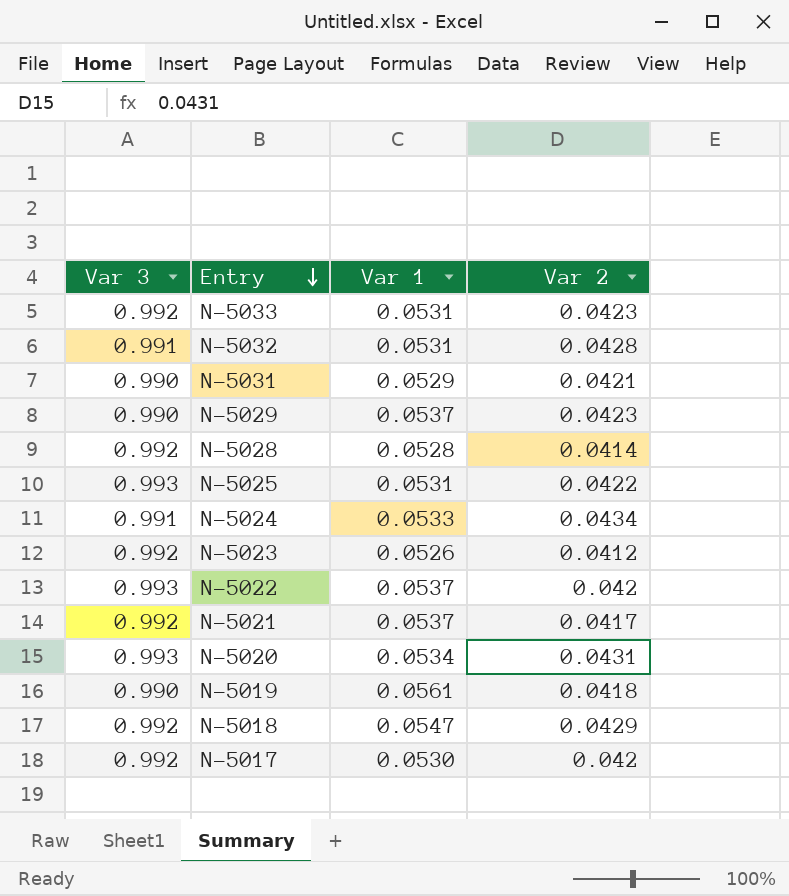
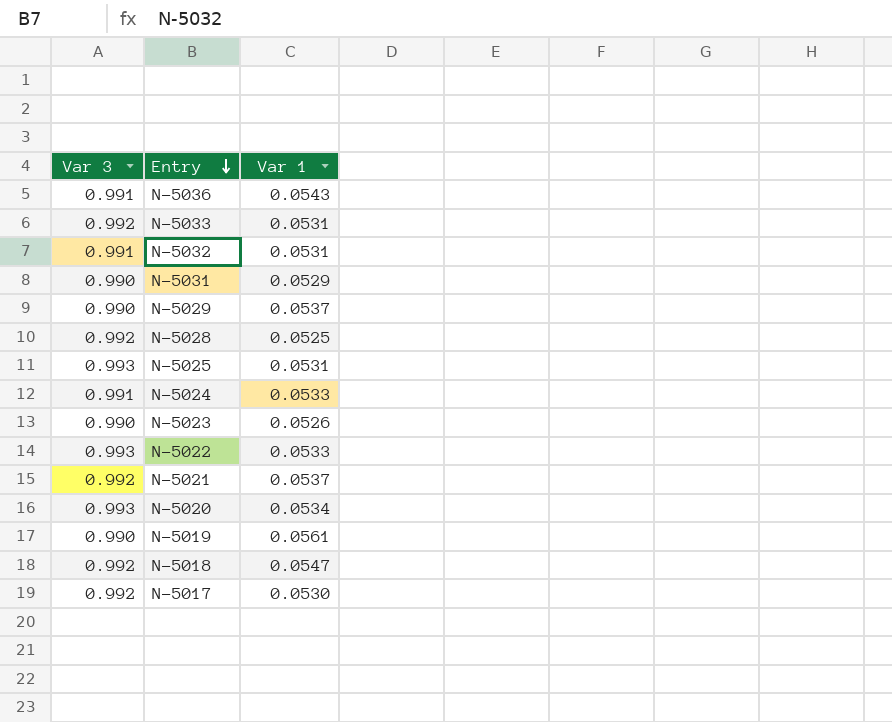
column Var 2 | position: 4 -> none
row N-5036: none -> 0.991 | 0.0543
N-5028 | Var 1: 0.0528 -> 0.0525
N-5023 | Var 3: 0.992 -> 0.990
N-5022 | Var 1: 0.0537 -> 0.0533

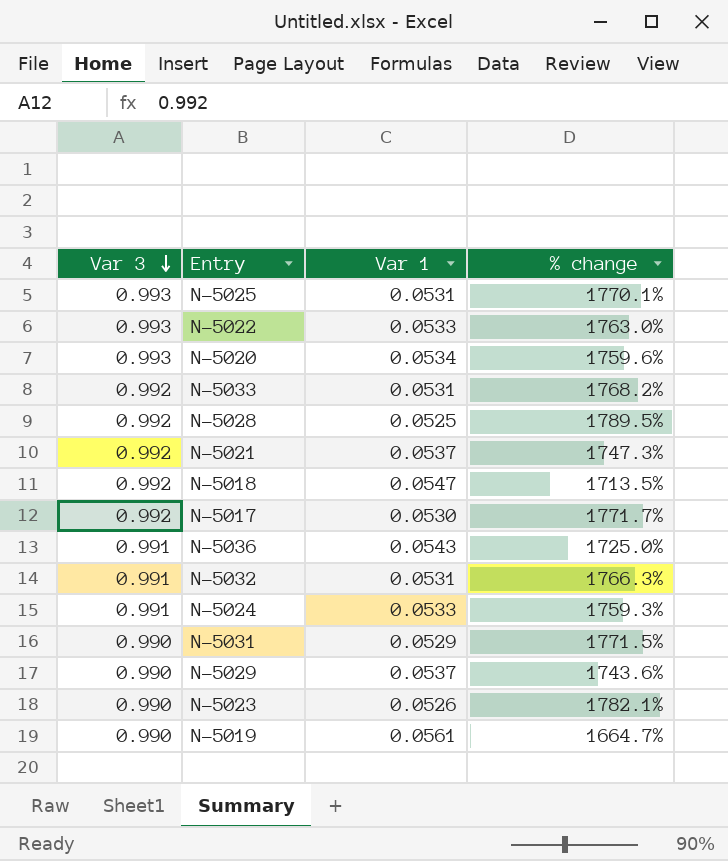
row order: Entry descending -> Var 3 descending
column % change | formula: none -> ([Var 3] - [Var 1]) / [Var 1]

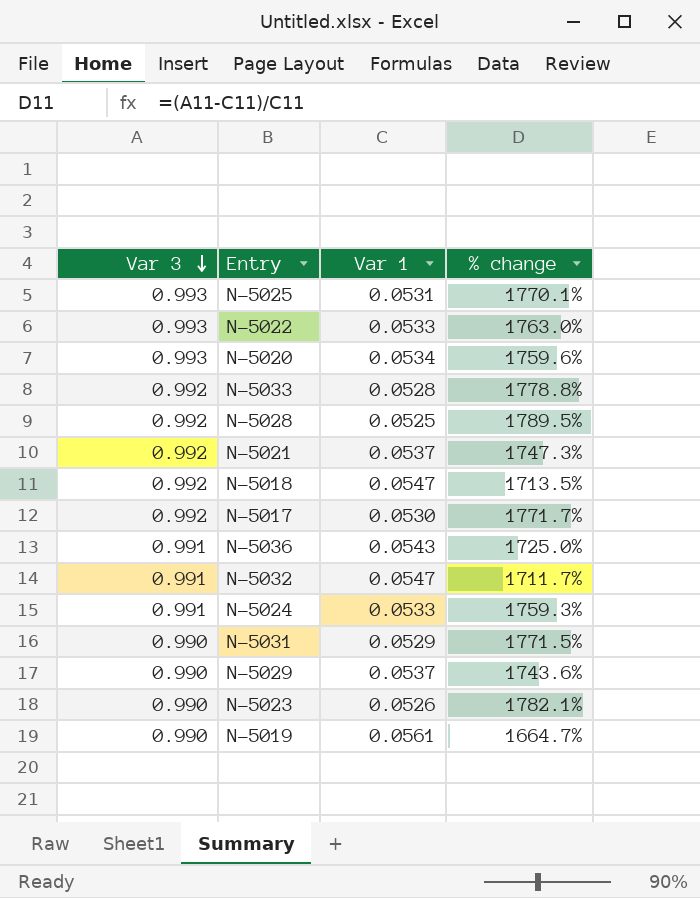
N-5033 | Var 1: 0.0531 -> 0.0528
N-5033 | % change: 1768.2% -> 1778.8%
N-5032 | Var 1: 0.0531 -> 0.0547
N-5032 | % change: 1766.3% -> 1711.7%

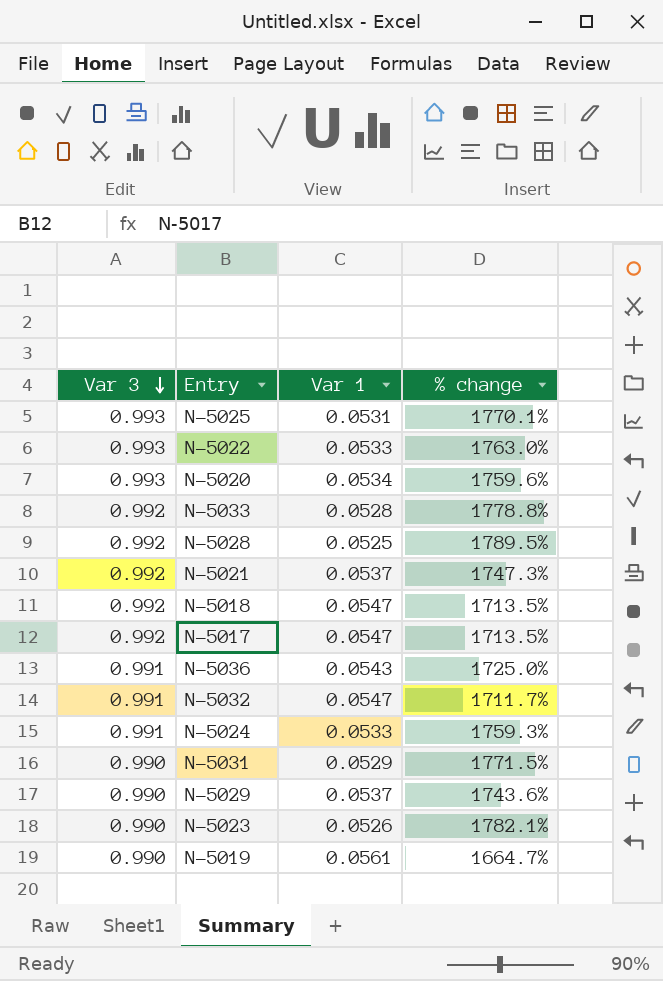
N-5017 | Var 1: 0.0530 -> 0.0547
N-5017 | % change: 1771.7% -> 1713.5%

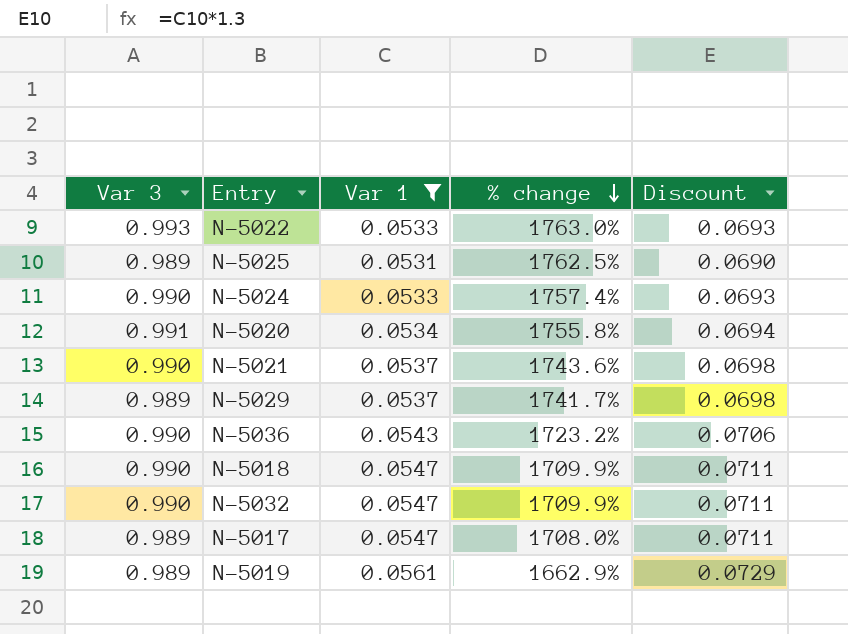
filter: none -> Var 1 >= 0.0531
row order: Var 3 descending -> % change descending
column Discount | formula: none -> [Var 1] * 1.3
N-5025 | Var 3: 0.993 -> 0.989
N-5025 | % change: 1770.1% -> 1762.5%
N-5024 | Var 3: 0.991 -> 0.990
N-5024 | % change: 1759.3% -> 1757.4%
N-5020 | Var 3: 0.993 -> 0.991
N-5020 | % change: 1759.6% -> 1755.8%
N-5021 | Var 3: 0.992 -> 0.990
N-5021 | % change: 1747.3% -> 1743.6%
N-5029 | Var 3: 0.990 -> 0.989
N-5029 | % change: 1743.6% -> 1741.7%
N-5036 | Var 3: 0.991 -> 0.990
N-5036 | % change: 1725.0% -> 1723.2%
N-5018 | Var 3: 0.992 -> 0.990
N-5018 | % change: 1713.5% -> 1709.9%
N-5032 | Var 3: 0.991 -> 0.990
N-5032 | % change: 1711.7% -> 1709.9%
N-5017 | Var 3: 0.992 -> 0.989
N-5017 | % change: 1713.5% -> 1708.0%
N-5019 | Var 3: 0.990 -> 0.989
N-5019 | % change: 1664.7% -> 1662.9%

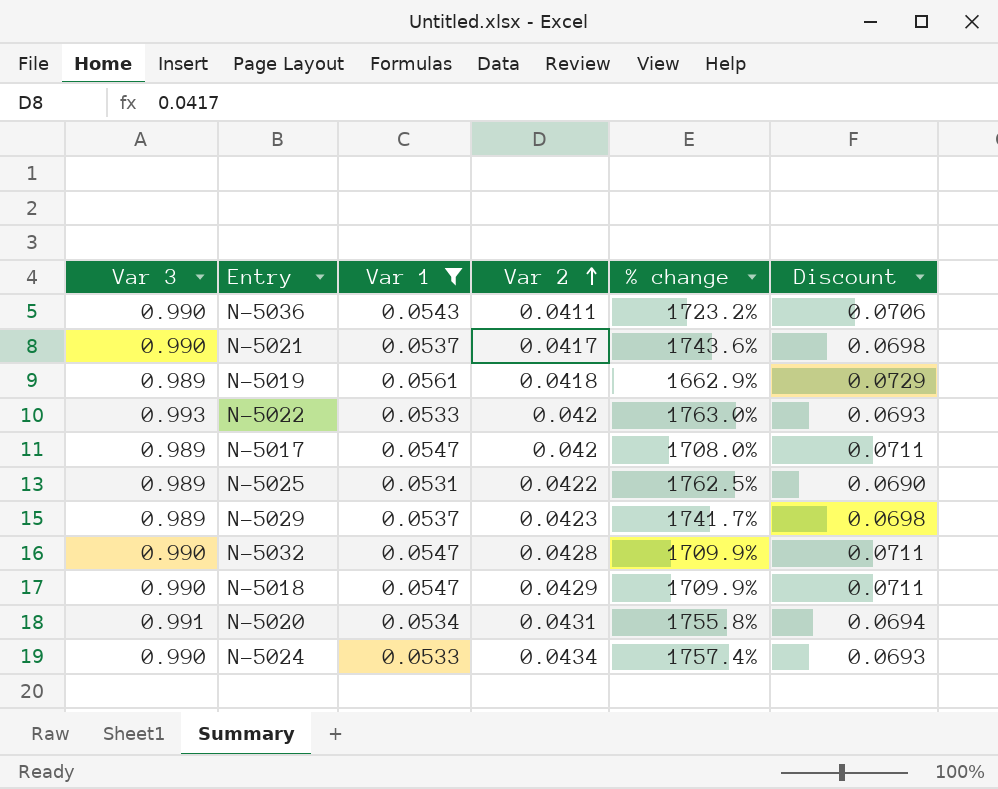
row order: % change descending -> Var 2 ascending
column Var 2 | position: none -> 4

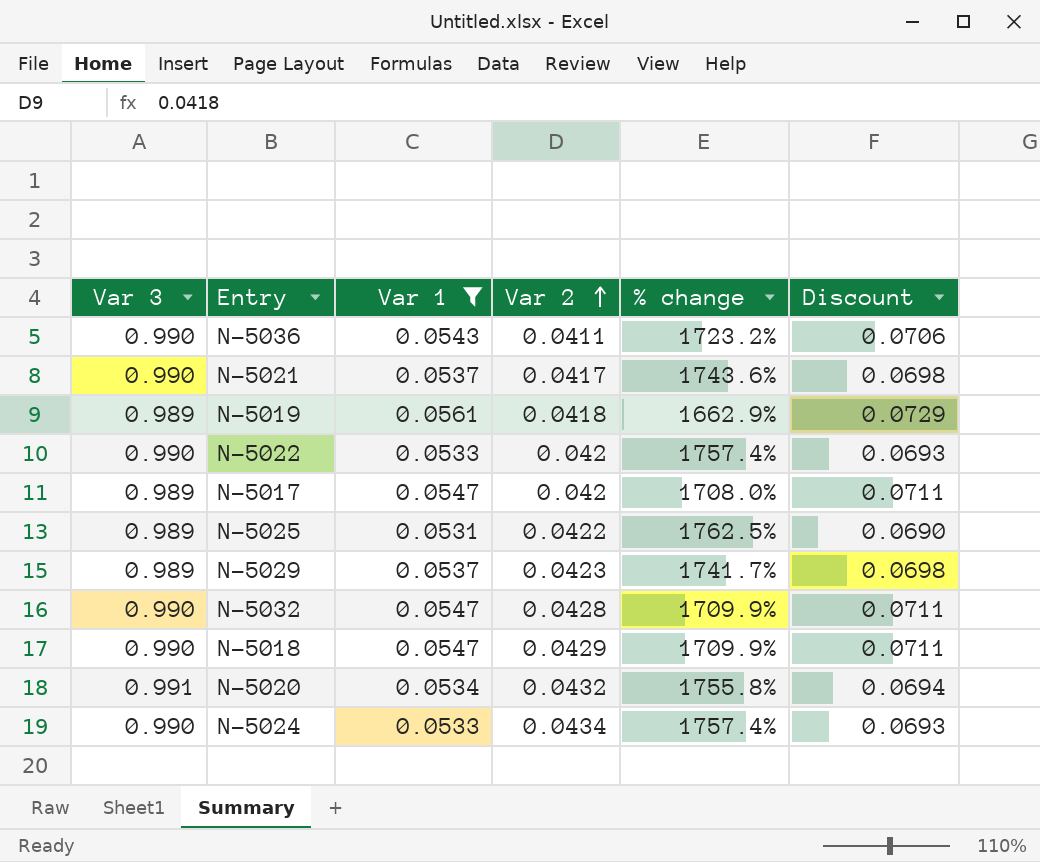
N-5022 | Var 3: 0.993 -> 0.990
N-5022 | % change: 1763.0% -> 1757.4%
N-5020 | Var 2: 0.0431 -> 0.0432

